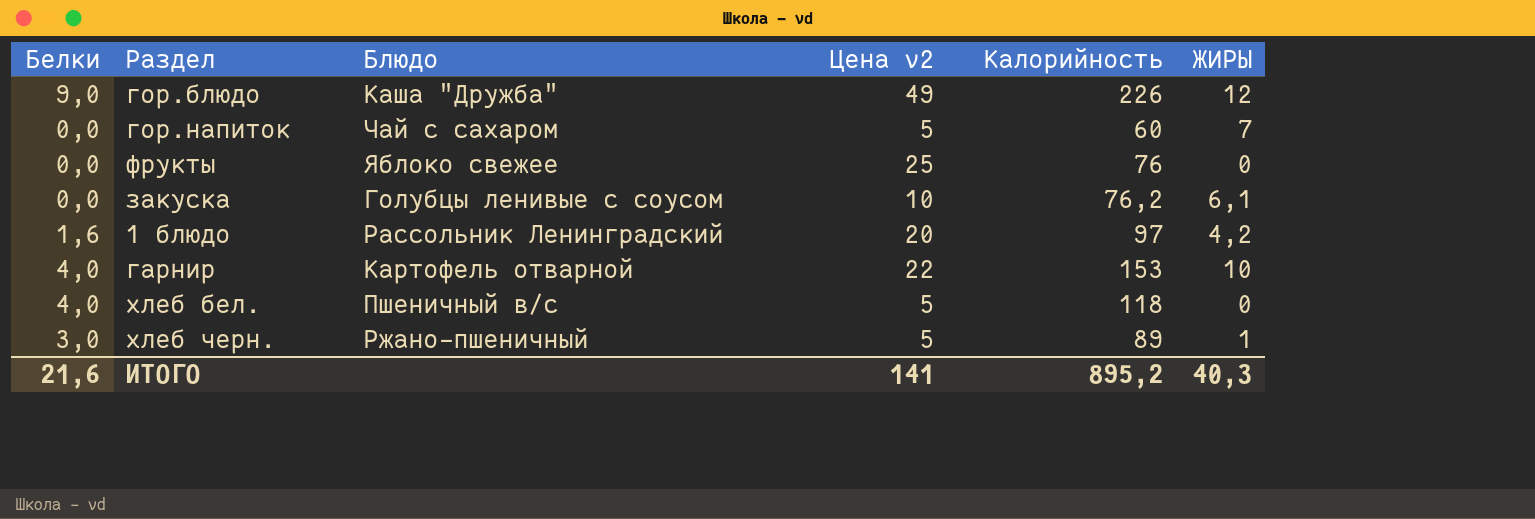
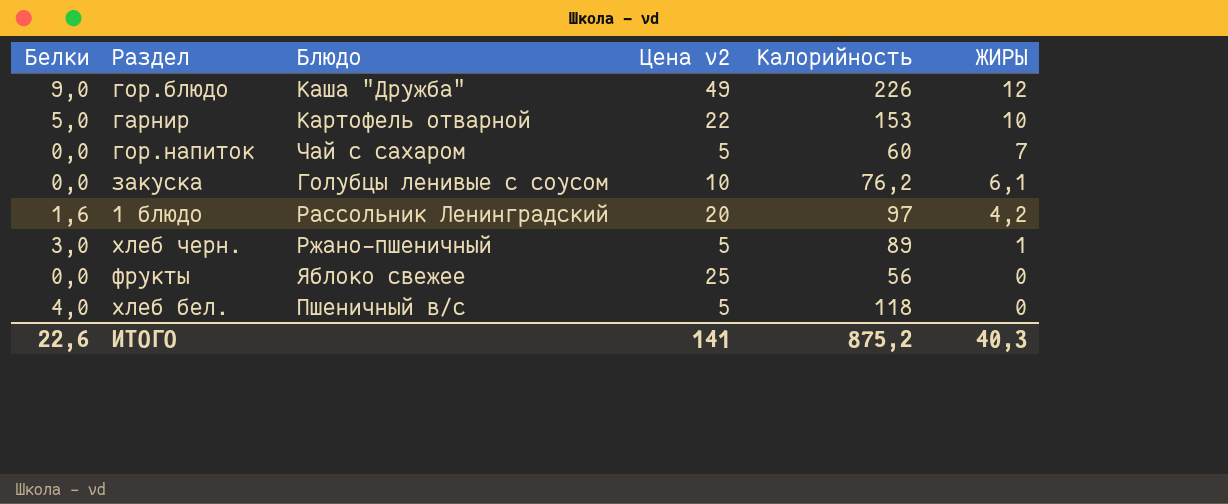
row order: none -> ЖИРЫ descending
гарнир | Белки: 4,0 -> 5,0
фрукты | Калорийность: 76 -> 56
ИТОГО | Белки: 21,6 -> 22,6
ИТОГО | Калорийность: 895,2 -> 875,2

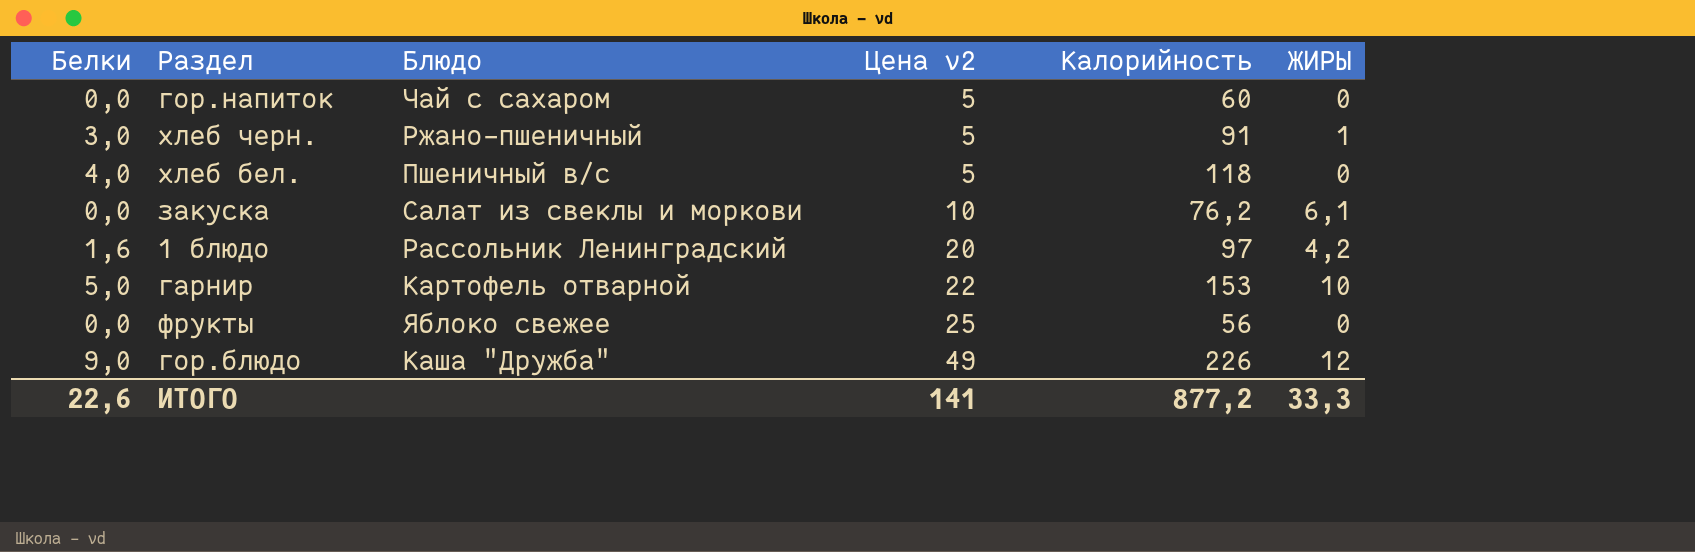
row order: ЖИРЫ descending -> Цена v2 ascending
гор.напиток | ЖИРЫ: 7 -> 0
хлеб черн. | Калорийность: 89 -> 91
закуска | Блюдо: Голубцы ленивые с соусом -> Салат из свеклы и моркови
ИТОГО | Калорийность: 875,2 -> 877,2
ИТОГО | ЖИРЫ: 40,3 -> 33,3

